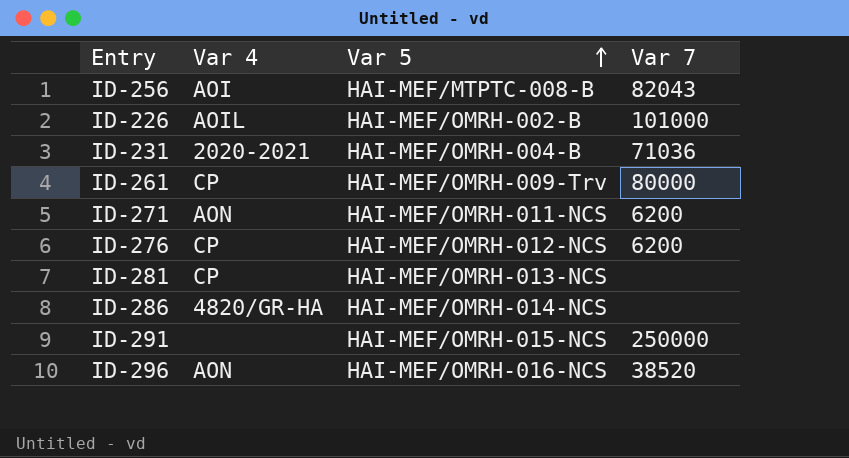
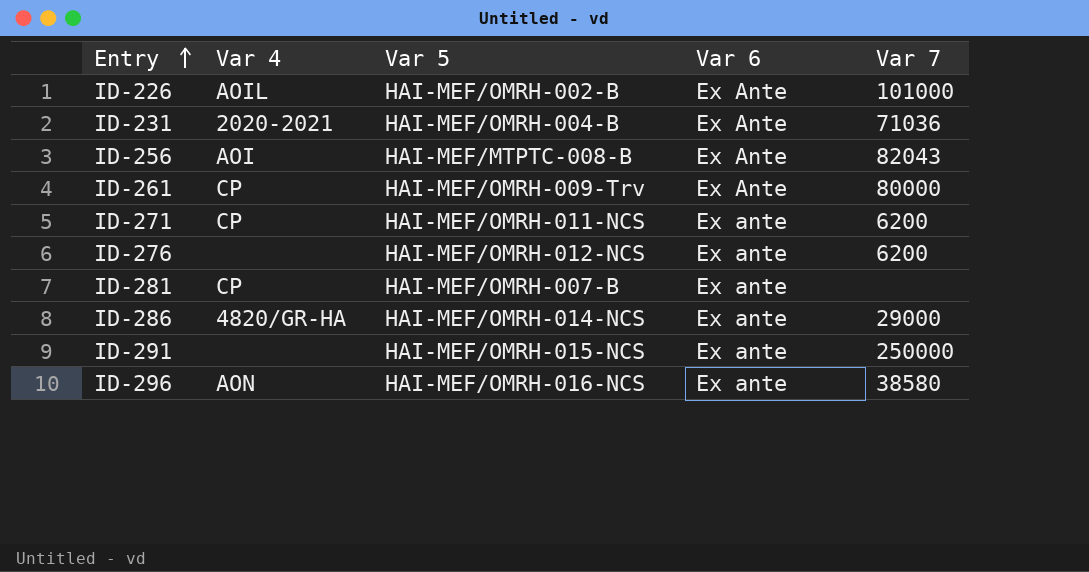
row order: Var 5 ascending -> Entry ascending
column Var 6 | position: none -> 4
ID-271 | Var 4: AON -> CP
ID-276 | Var 4: CP -> none
ID-281 | Var 5: HAI-MEF/OMRH-013-NCS -> HAI-MEF/OMRH-007-B
ID-286 | Var 7: none -> 29000
ID-296 | Var 7: 38520 -> 38580

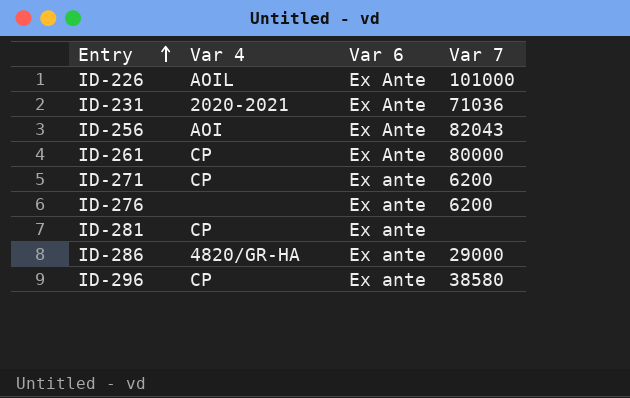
column Var 5 | position: 3 -> none
row ID-291: none | HAI-MEF/OMRH-015-NCS | Ex ante | 250000 -> none
ID-296 | Var 4: AON -> CP

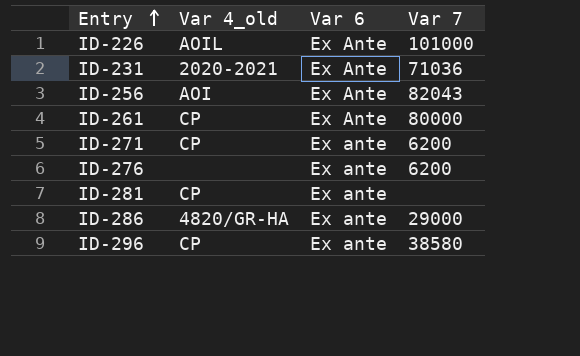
column name: Var 4 -> Var 4_old

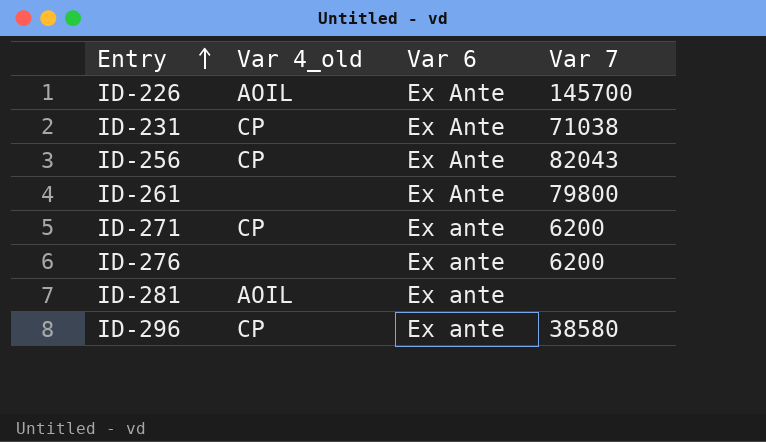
row ID-286: 4820/GR-HA | Ex ante | 29000 -> none
ID-226 | Var 7: 101000 -> 145700
ID-231 | Var 4_old: 2020-2021 -> CP
ID-231 | Var 7: 71036 -> 71038
ID-256 | Var 4_old: AOI -> CP
ID-261 | Var 4_old: CP -> none
ID-261 | Var 7: 80000 -> 79800
ID-281 | Var 4_old: CP -> AOIL

